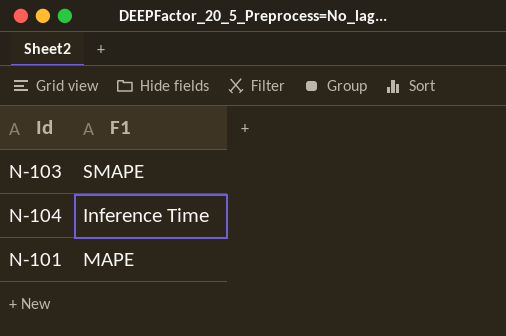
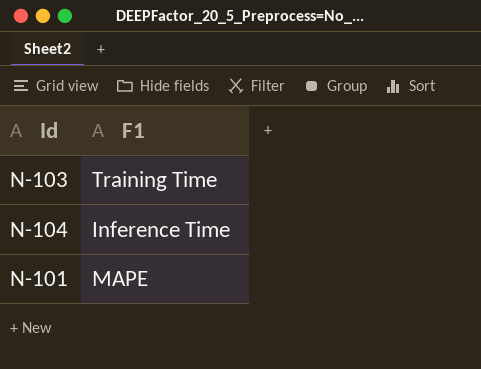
N-103 | F1: SMAPE -> Training Time

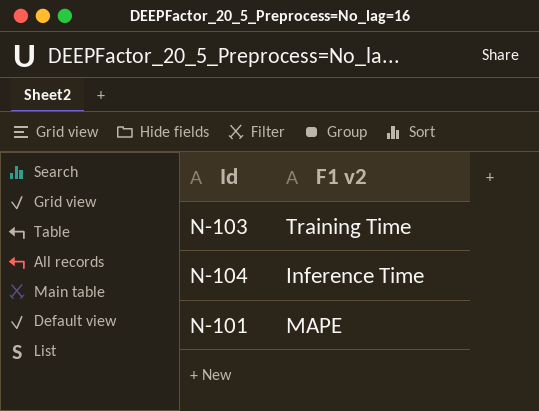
column name: F1 -> F1 v2

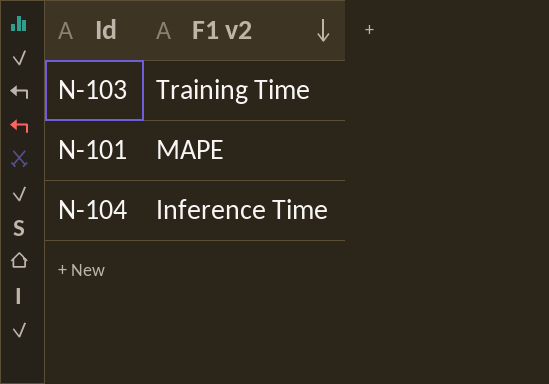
row order: none -> F1 v2 descending

